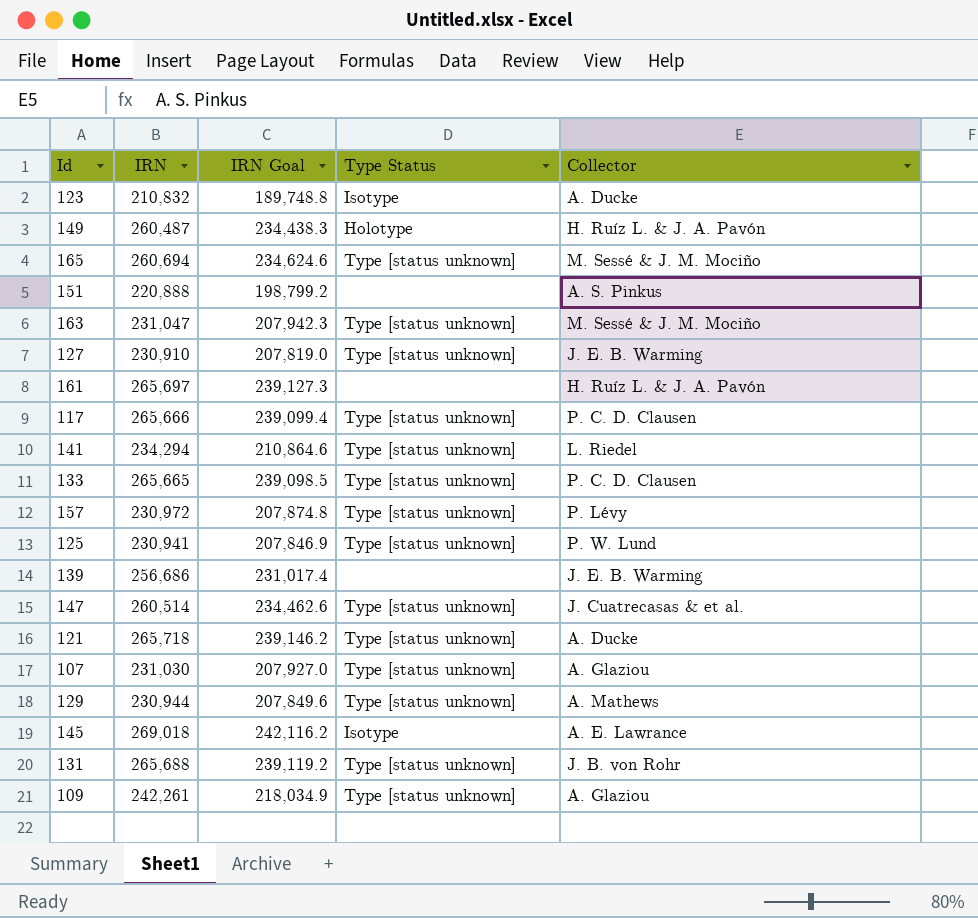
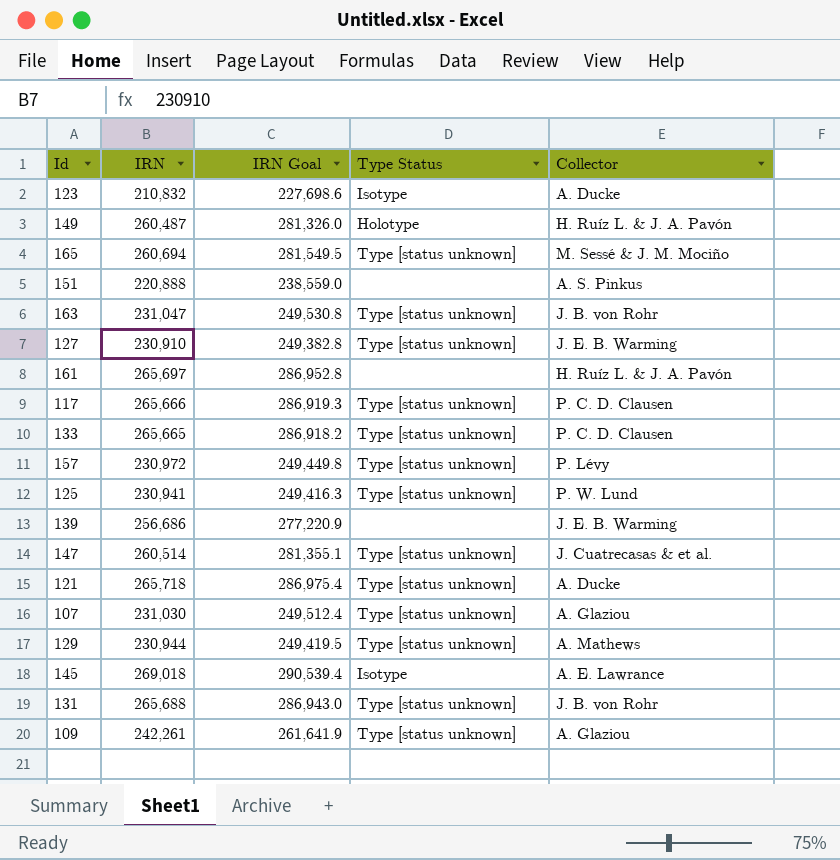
column IRN Goal | formula: [IRN] * 0.9 -> [IRN] * 1.08
row 141: 234,294 | 210,864.6 | Type [status unknown] | L. Riedel -> none
163 | Collector: M. Sessé & J. M. Mociño -> J. B. von Rohr

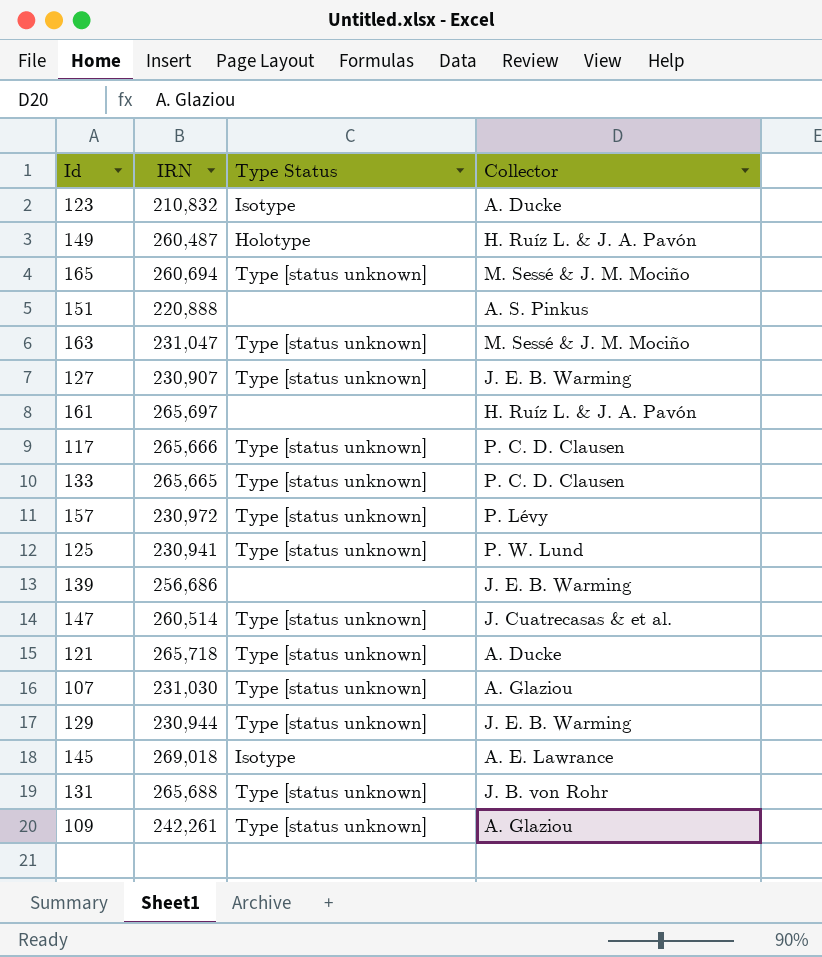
column IRN Goal | formula: [IRN] * 1.08 -> none
163 | Collector: J. B. von Rohr -> M. Sessé & J. M. Mociño
127 | IRN: 230,910 -> 230,907
129 | Collector: A. Mathews -> J. E. B. Warming

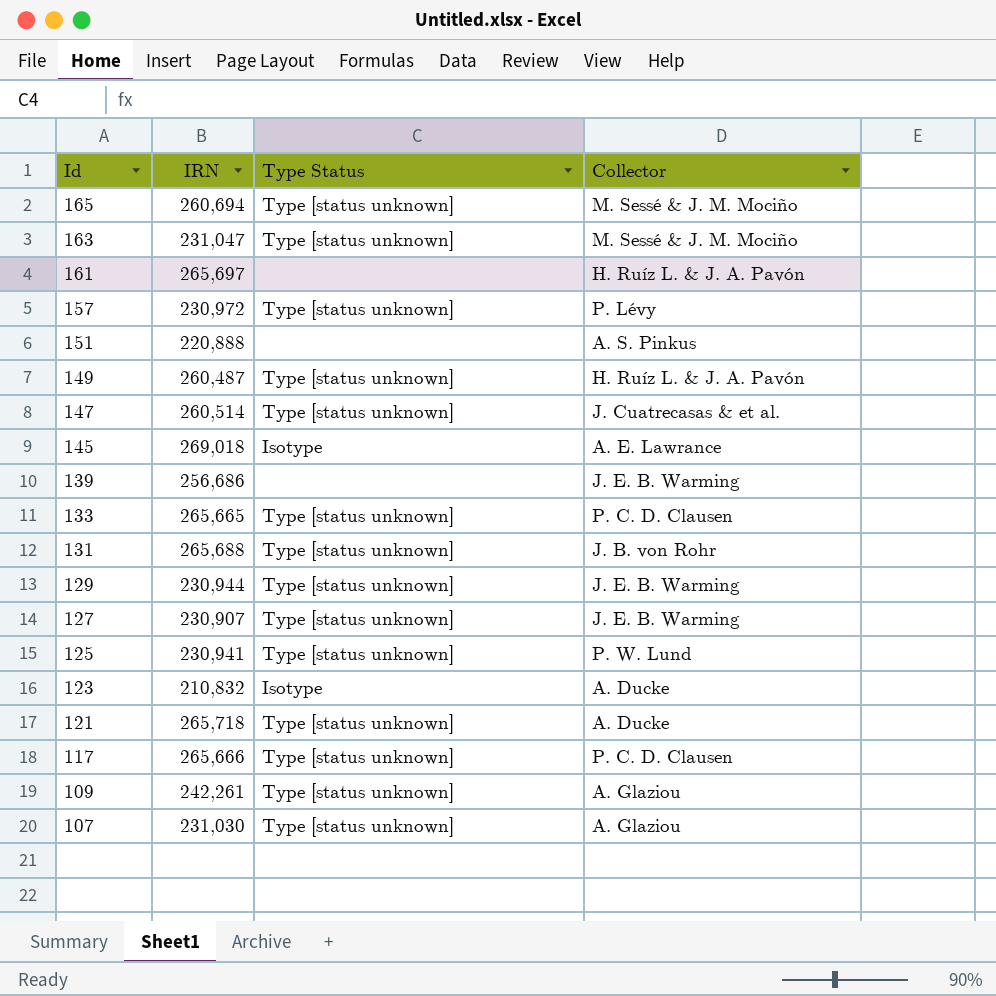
row order: none -> Id descending
149 | Type Status: Holotype -> Type [status unknown]

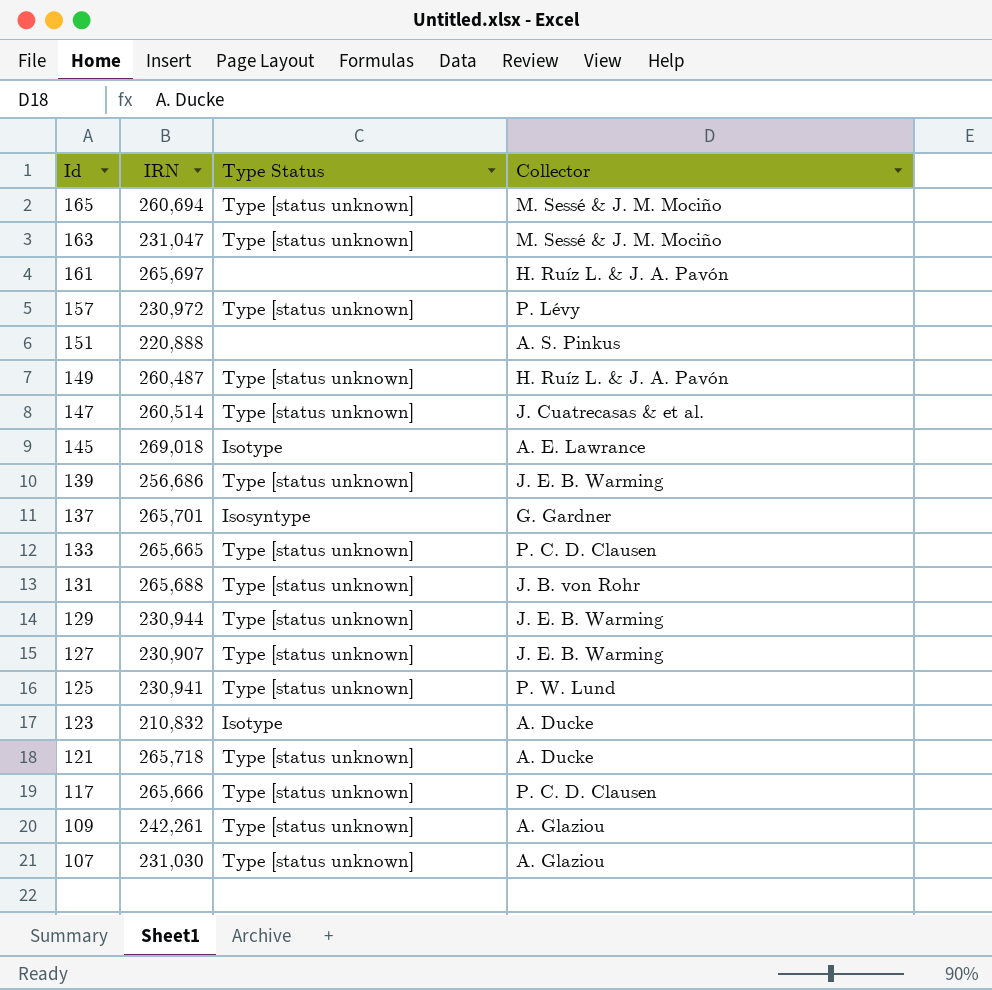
139 | Type Status: none -> Type [status unknown]
row 137: none -> 265,701 | Isosyntype | G. Gardner

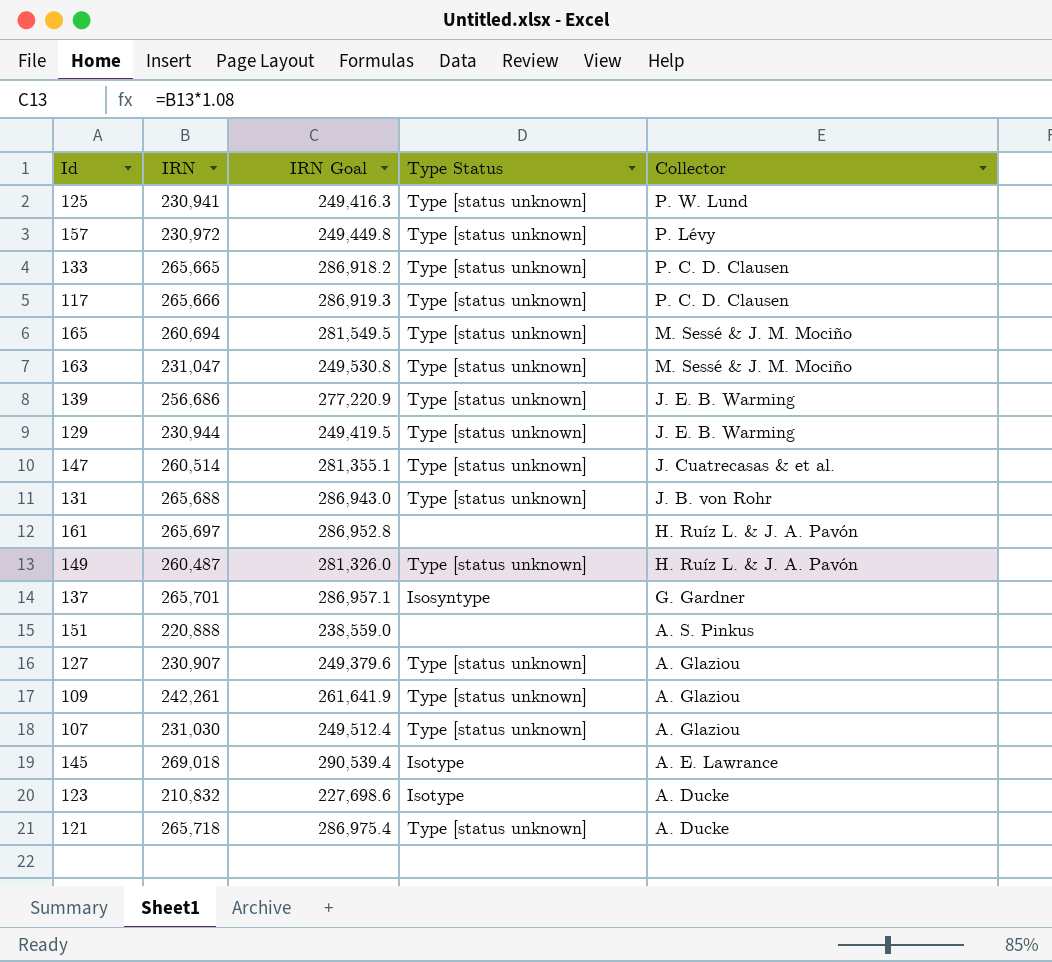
row order: Id descending -> Collector descending
column IRN Goal | formula: none -> [IRN] * 1.08
127 | Collector: J. E. B. Warming -> A. Glaziou

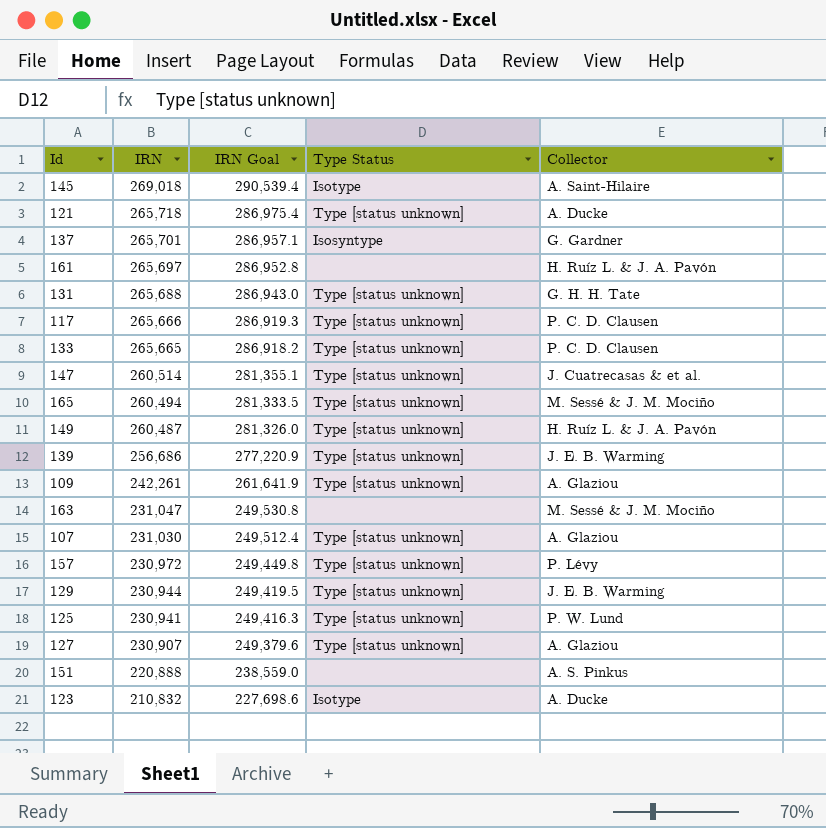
row order: Collector descending -> IRN descending
145 | Collector: A. E. Lawrance -> A. Saint-Hilaire
131 | Collector: J. B. von Rohr -> G. H. H. Tate
165 | IRN: 260,694 -> 260,494
165 | IRN Goal: 281,549.5 -> 281,333.5
163 | Type Status: Type [status unknown] -> none

